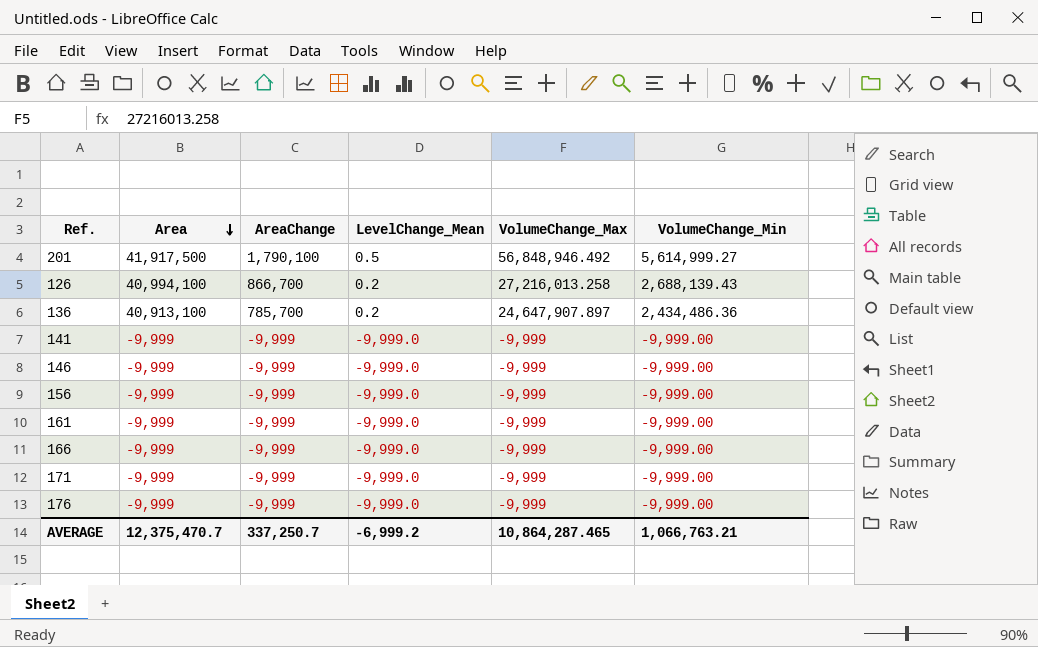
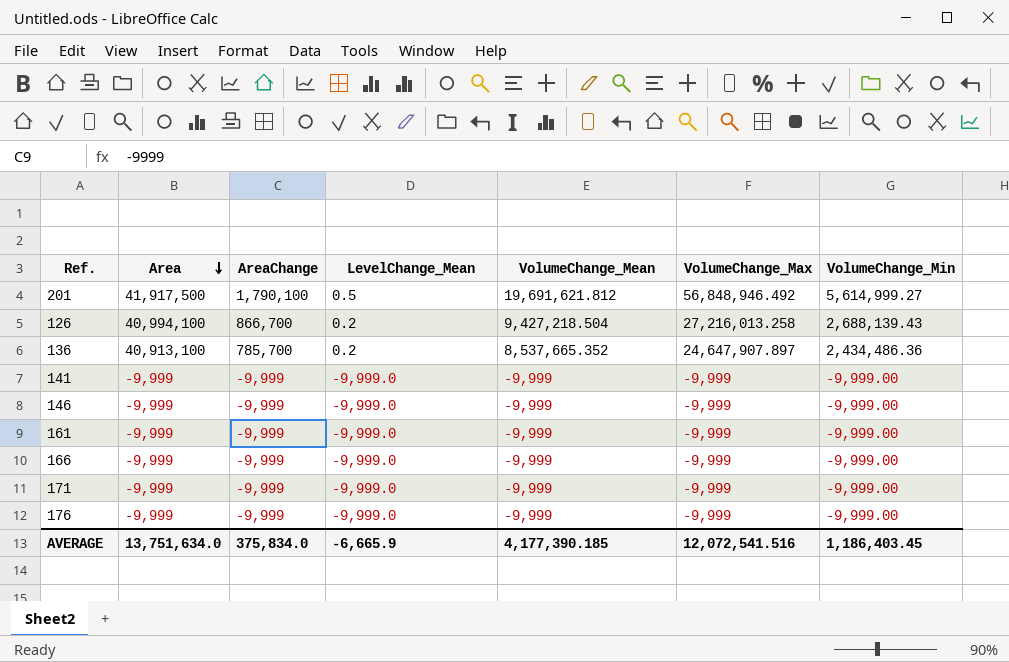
column VolumeChange_Mean | position: none -> 5
row 156: -9,999 | -9,999 | -9,999.0 | -9,999 | -9,999.00 -> none
AVERAGE | Area: 12,375,470.7 -> 13,751,634.0
AVERAGE | AreaChange: 337,250.7 -> 375,834.0
AVERAGE | LevelChange_Mean: -6,999.2 -> -6,665.9
AVERAGE | VolumeChange_Max: 10,864,287.465 -> 12,072,541.516
AVERAGE | VolumeChange_Min: 1,066,763.21 -> 1,186,403.45

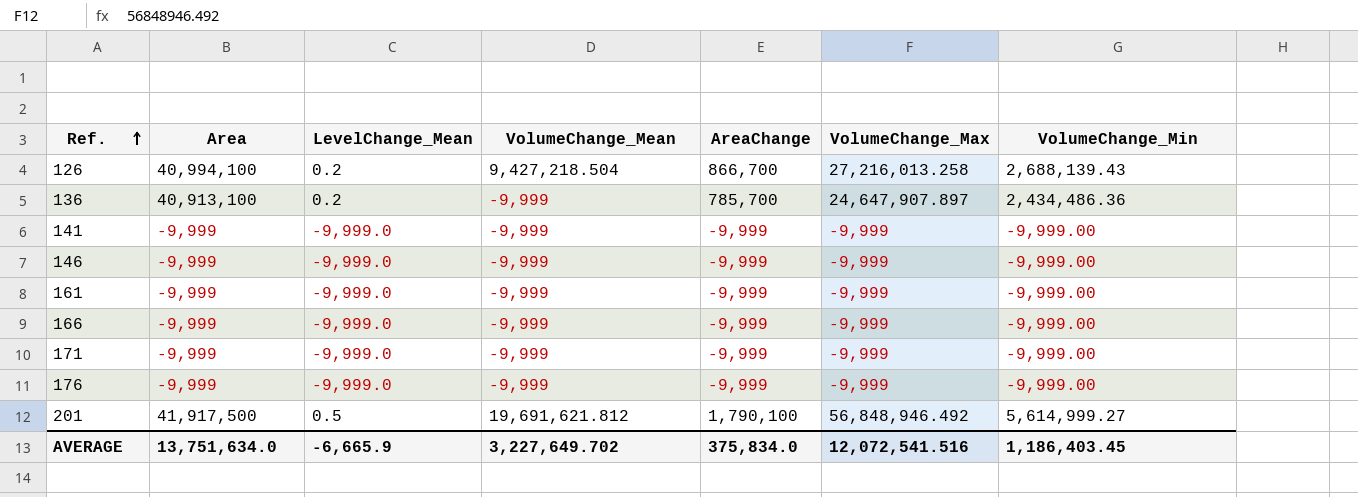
row order: Area descending -> Ref. ascending
column AreaChange | position: 3 -> 5
136 | VolumeChange_Mean: 8,537,665.352 -> -9,999
AVERAGE | VolumeChange_Mean: 4,177,390.185 -> 3,227,649.702

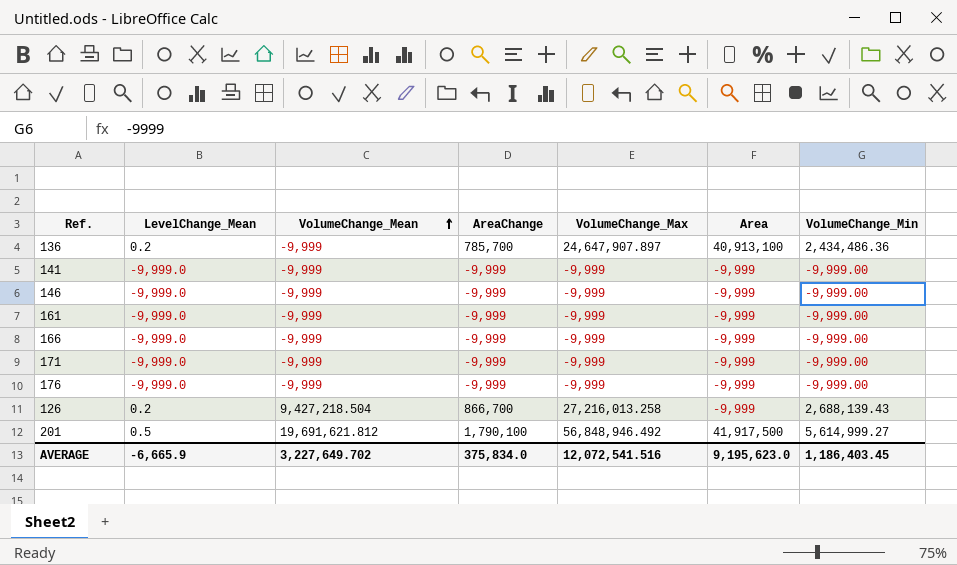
row order: Ref. ascending -> VolumeChange_Mean ascending
column Area | position: 2 -> 6
126 | Area: 40,994,100 -> -9,999
AVERAGE | Area: 13,751,634.0 -> 9,195,623.0

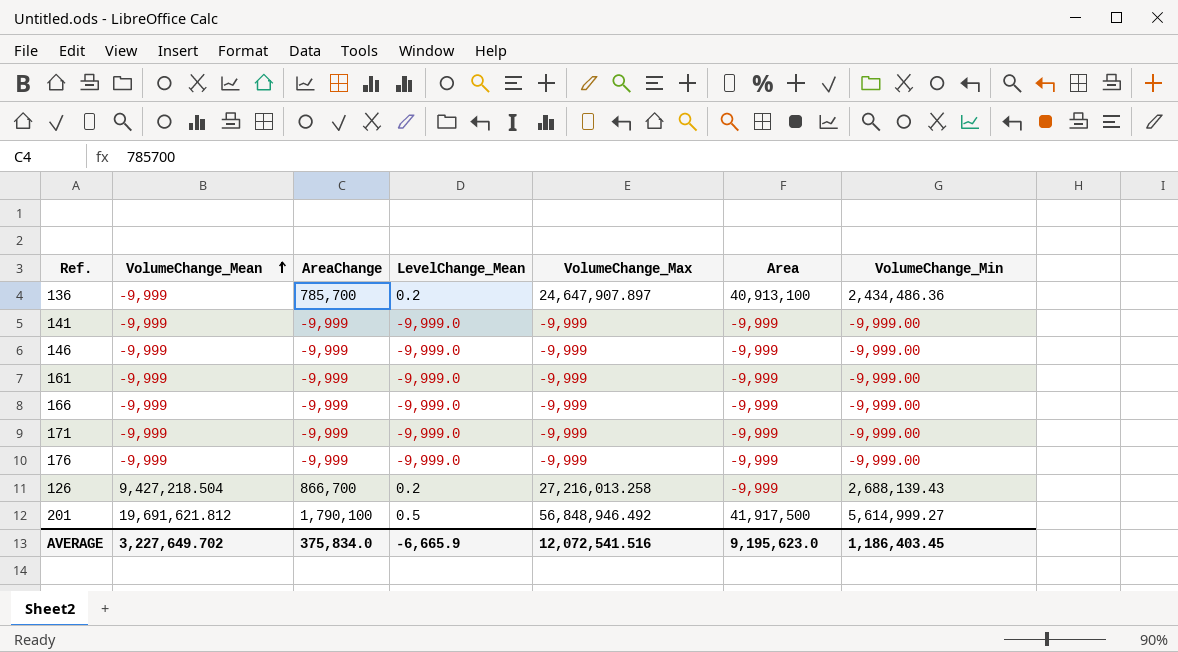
column LevelChange_Mean | position: 2 -> 4

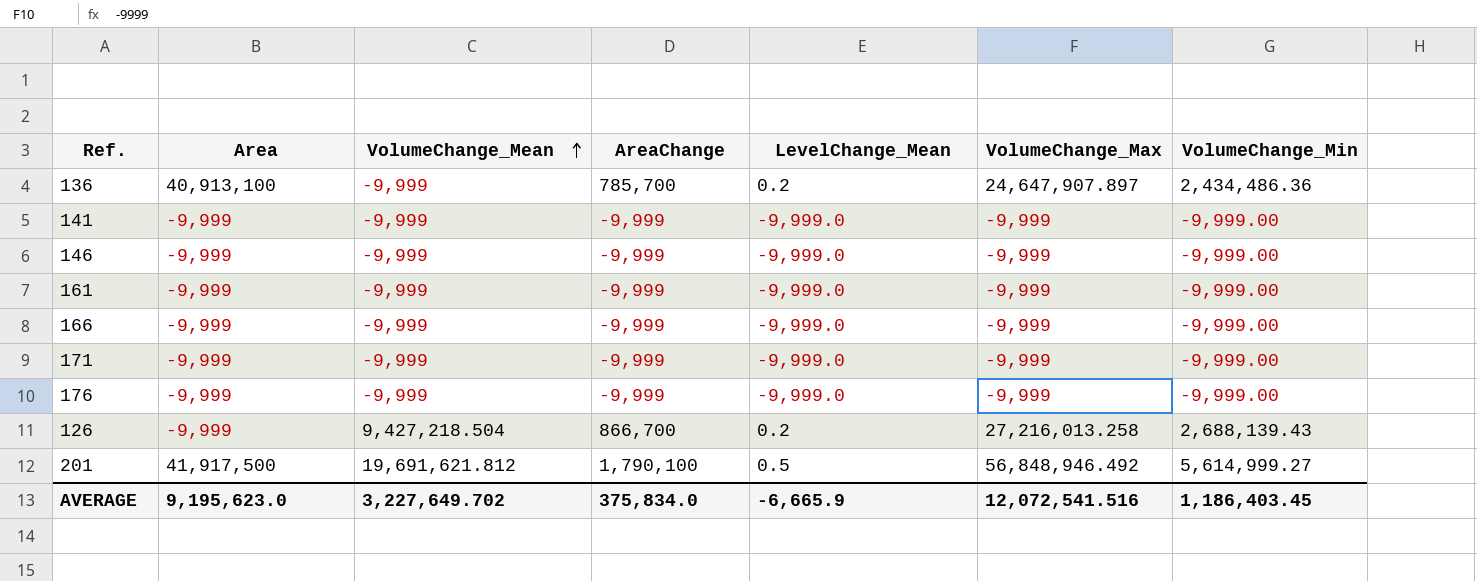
column Area | position: 6 -> 2

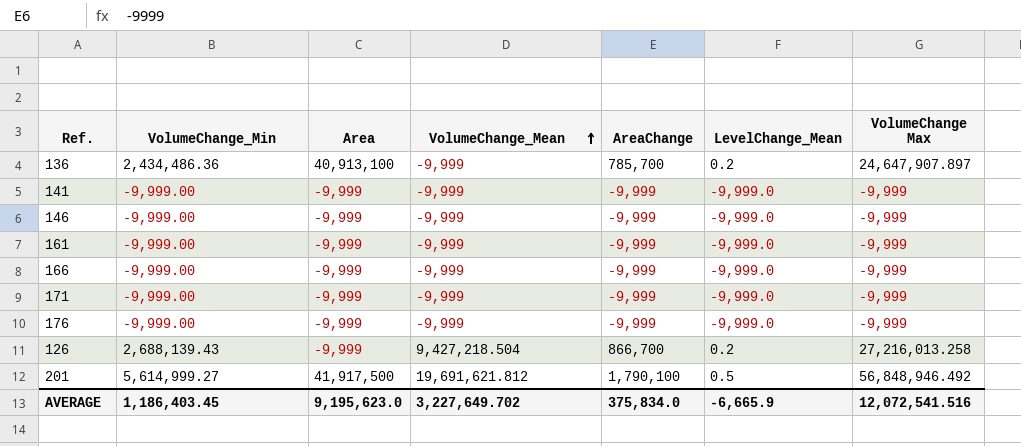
column VolumeChange_Min | position: 7 -> 2
column name: VolumeChange_Max -> VolumeChange Max

